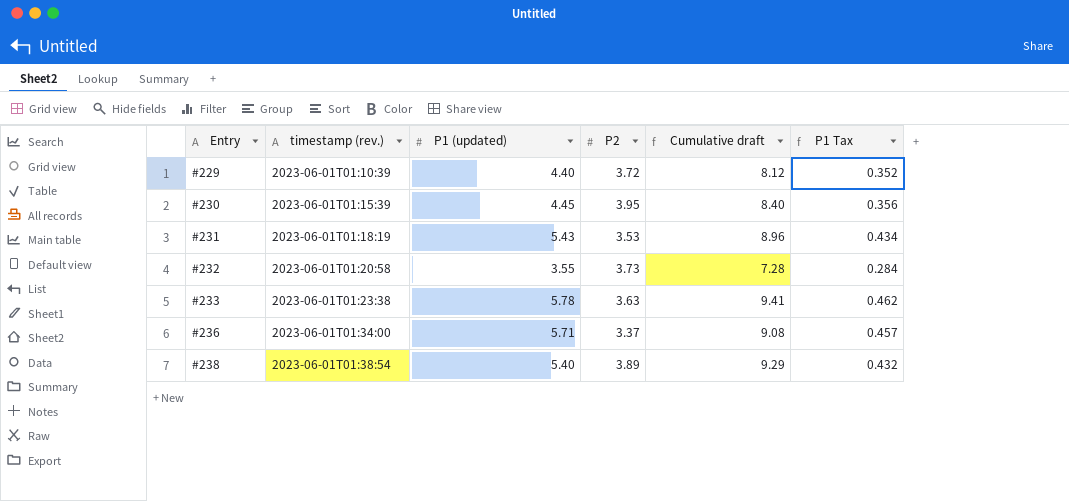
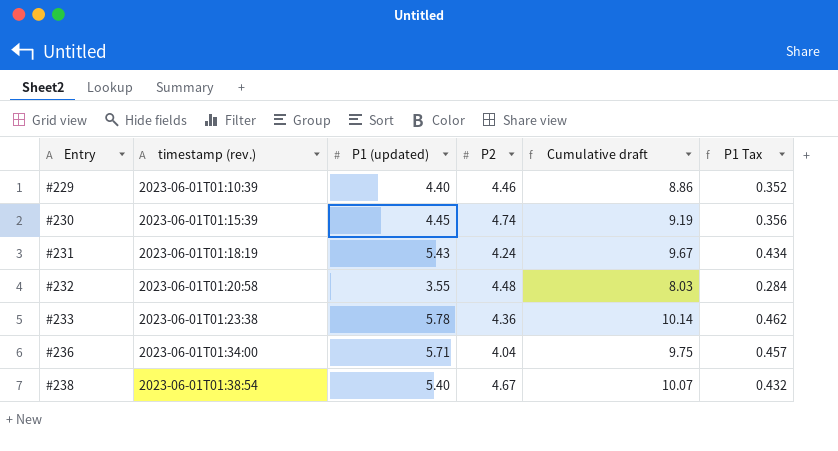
#229 | P2: 3.72 -> 4.46
#229 | Cumulative draft: 8.12 -> 8.86
#230 | P2: 3.95 -> 4.74
#230 | Cumulative draft: 8.40 -> 9.19
#231 | P2: 3.53 -> 4.24
#231 | Cumulative draft: 8.96 -> 9.67
#232 | P2: 3.73 -> 4.48
#232 | Cumulative draft: 7.28 -> 8.03
#233 | P2: 3.63 -> 4.36
#233 | Cumulative draft: 9.41 -> 10.14
#236 | P2: 3.37 -> 4.04
#236 | Cumulative draft: 9.08 -> 9.75
#238 | P2: 3.89 -> 4.67
#238 | Cumulative draft: 9.29 -> 10.07

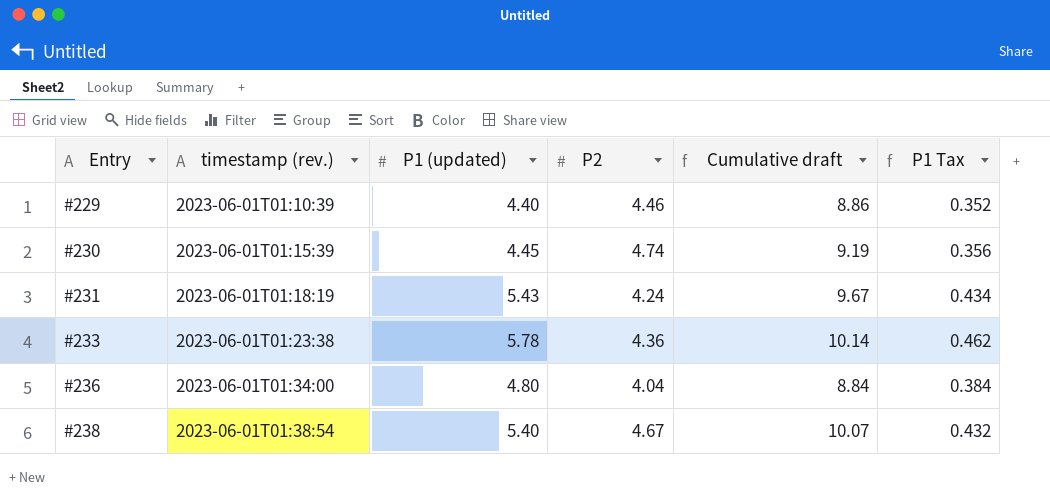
row #232: 2023-06-01T01:20:58 | 3.55 | 4.48 | 8.03 | 0.284 -> none
#236 | P1 (updated): 5.71 -> 4.80
#236 | Cumulative draft: 9.75 -> 8.84
#236 | P1 Tax: 0.457 -> 0.384

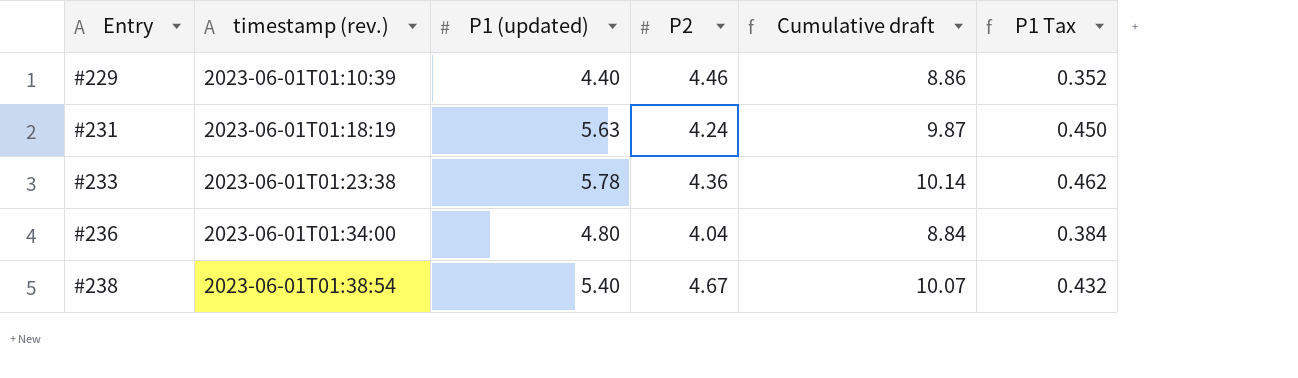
row #230: 2023-06-01T01:15:39 | 4.45 | 4.74 | 9.19 | 0.356 -> none
#231 | P1 (updated): 5.43 -> 5.63
#231 | Cumulative draft: 9.67 -> 9.87
#231 | P1 Tax: 0.434 -> 0.450

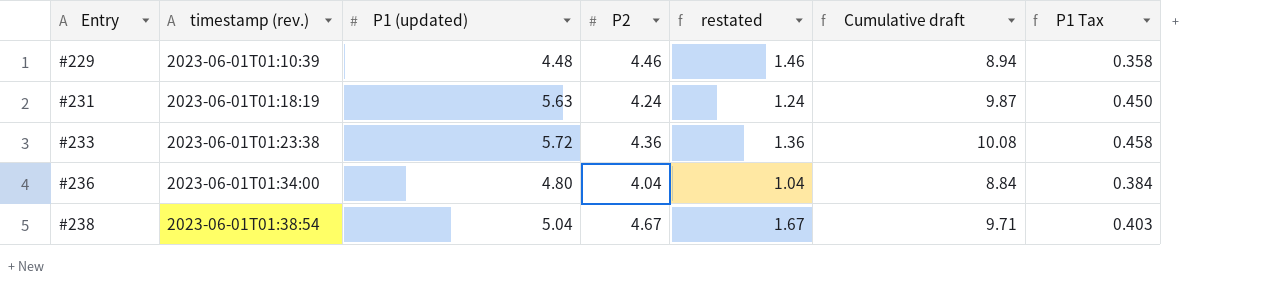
column restated | formula: none -> [P2] - 3
#229 | P1 (updated): 4.40 -> 4.48
#229 | Cumulative draft: 8.86 -> 8.94
#229 | P1 Tax: 0.352 -> 0.358
#233 | P1 (updated): 5.78 -> 5.72
#233 | Cumulative draft: 10.14 -> 10.08
#233 | P1 Tax: 0.462 -> 0.458
#238 | P1 (updated): 5.40 -> 5.04
#238 | Cumulative draft: 10.07 -> 9.71
#238 | P1 Tax: 0.432 -> 0.403

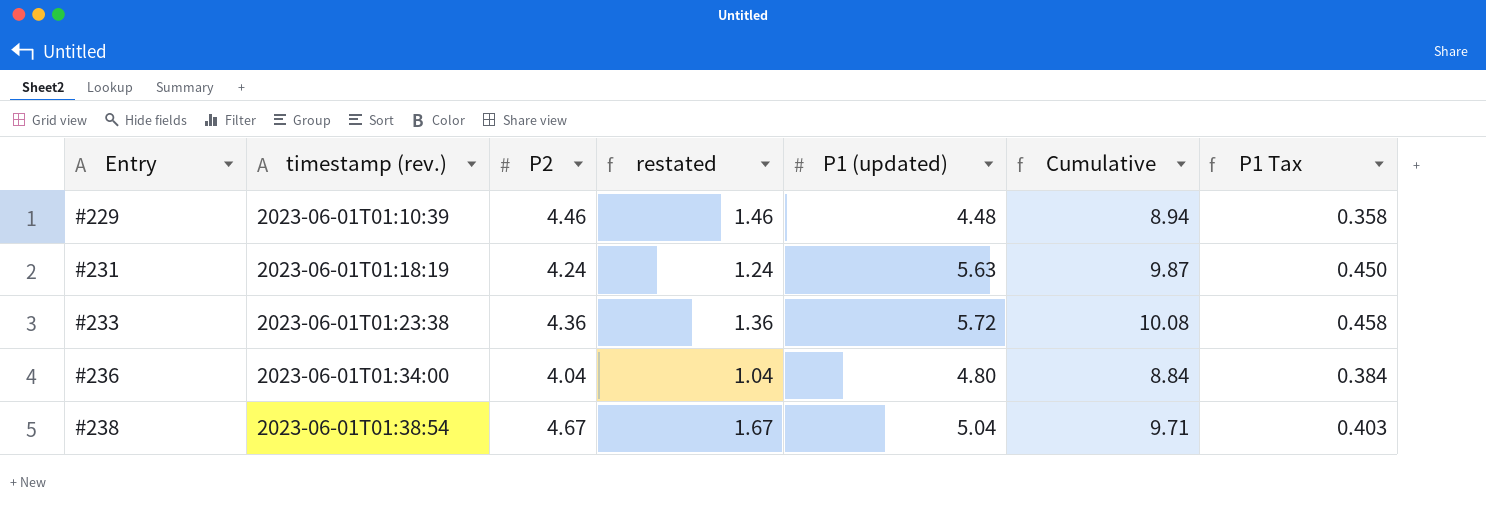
column P1 (updated) | position: 3 -> 5
column name: Cumulative draft -> Cumulative

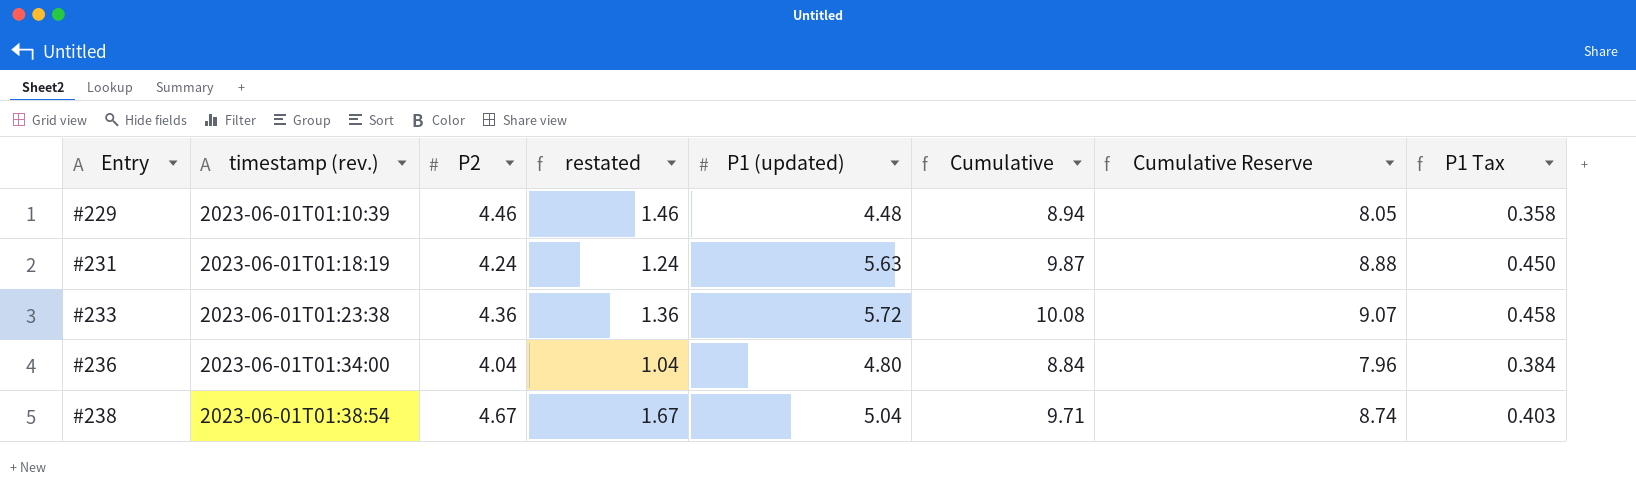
column Cumulative Reserve | formula: none -> [Cumulative] * 0.9

